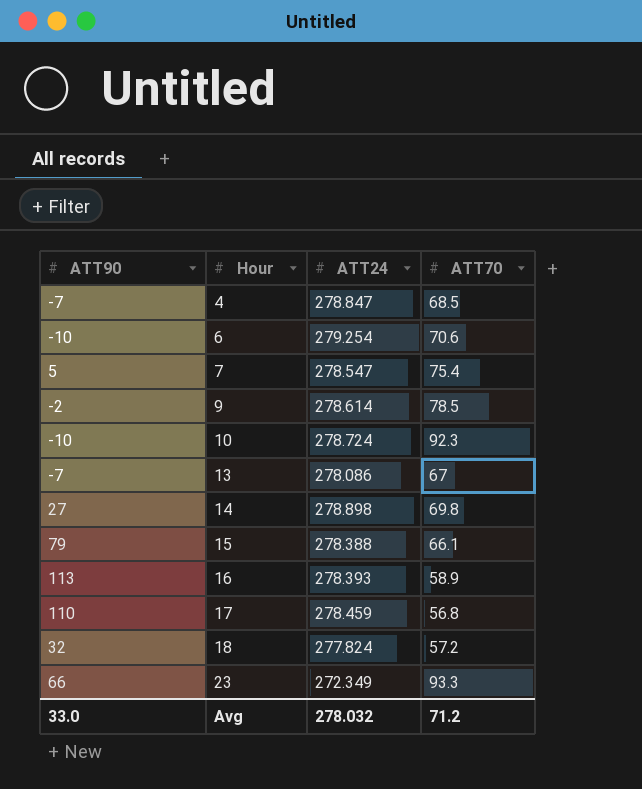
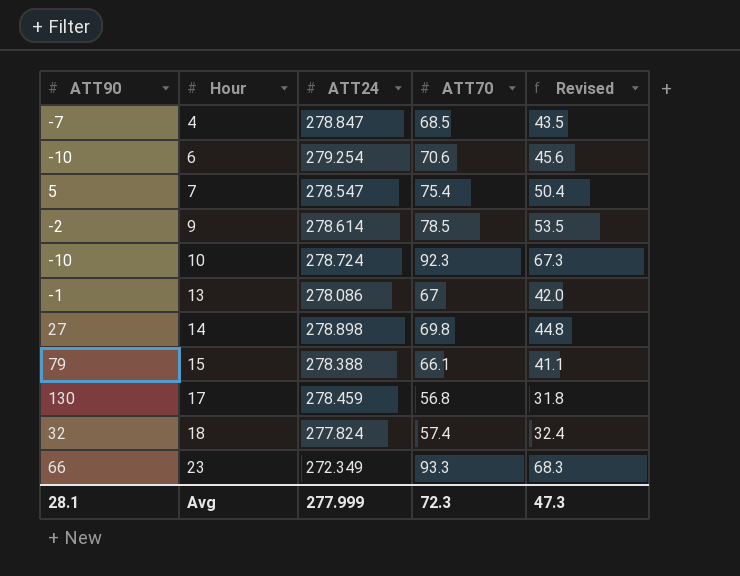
column Revised | formula: none -> [ATT70] - 25
row 16: 113 | 278.393 | 58.9 -> none
13 | ATT90: -7 -> -1
17 | ATT90: 110 -> 130
18 | ATT70: 57.2 -> 57.4
Avg | ATT90: 33.0 -> 28.1
Avg | ATT24: 278.032 -> 277.999
Avg | ATT70: 71.2 -> 72.3

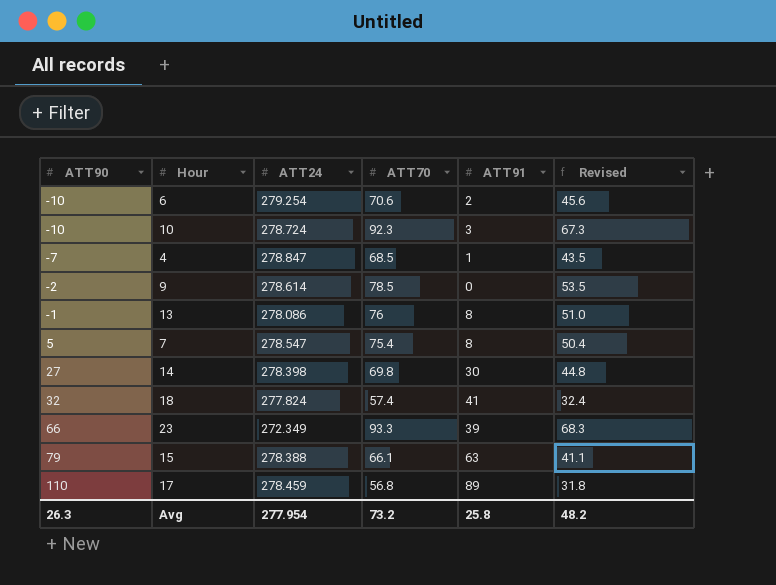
row order: Hour ascending -> ATT90 ascending
column ATT91 | position: none -> 5
13 | ATT70: 67 -> 76
13 | Revised: 42.0 -> 51.0
14 | ATT24: 278.898 -> 278.398
17 | ATT90: 130 -> 110
Avg | ATT90: 28.1 -> 26.3
Avg | ATT24: 277.999 -> 277.954
Avg | ATT70: 72.3 -> 73.2
Avg | Revised: 47.3 -> 48.2

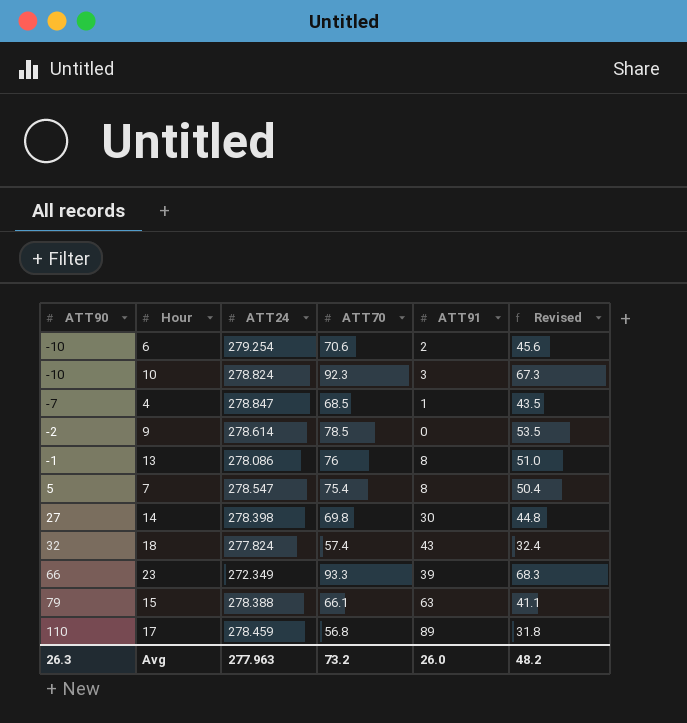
10 | ATT24: 278.724 -> 278.824
18 | ATT91: 41 -> 43
Avg | ATT24: 277.954 -> 277.963
Avg | ATT91: 25.8 -> 26.0

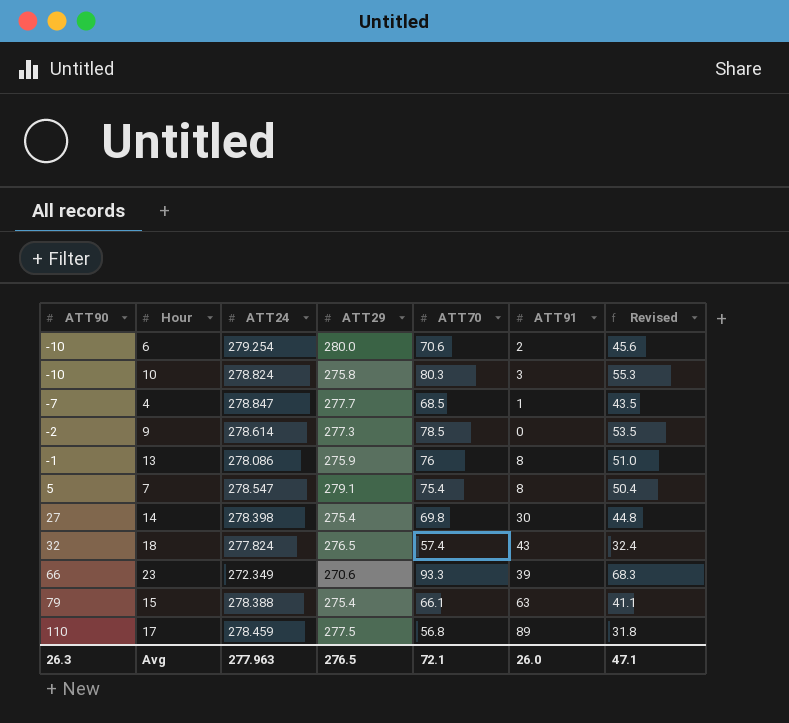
column ATT29 | position: none -> 4
10 | ATT70: 92.3 -> 80.3
10 | Revised: 67.3 -> 55.3
Avg | ATT70: 73.2 -> 72.1
Avg | Revised: 48.2 -> 47.1

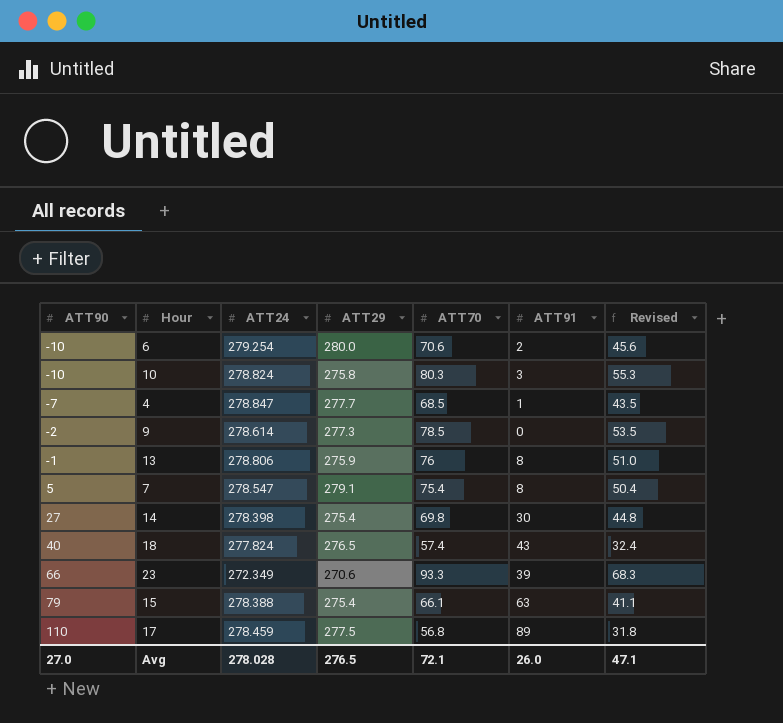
13 | ATT24: 278.086 -> 278.806
18 | ATT90: 32 -> 40
Avg | ATT90: 26.3 -> 27.0
Avg | ATT24: 277.963 -> 278.028

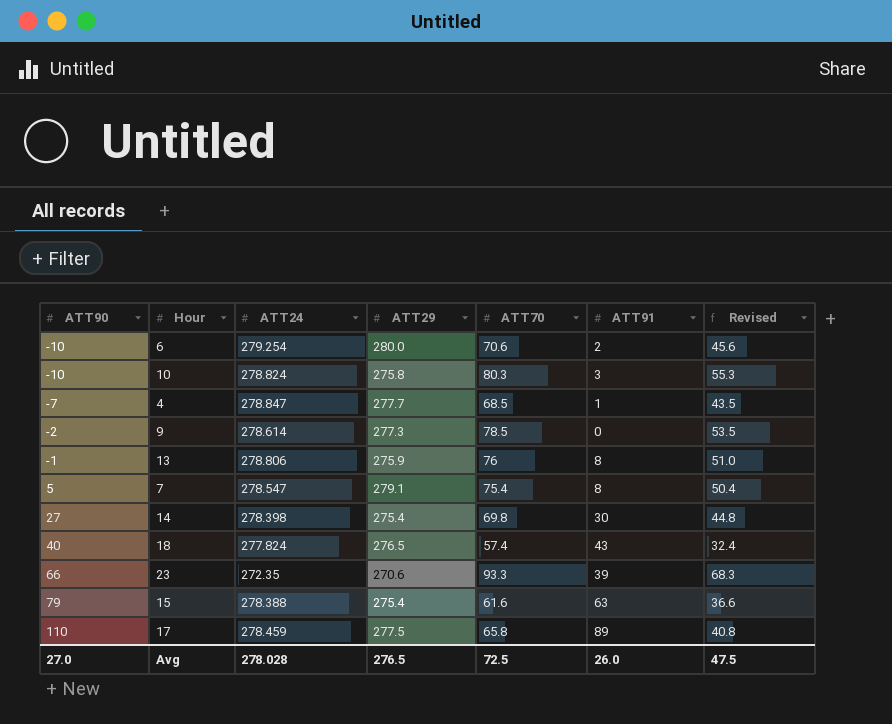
23 | ATT24: 272.349 -> 272.35
15 | ATT70: 66.1 -> 61.6
15 | Revised: 41.1 -> 36.6
17 | ATT70: 56.8 -> 65.8
17 | Revised: 31.8 -> 40.8
Avg | ATT70: 72.1 -> 72.5
Avg | Revised: 47.1 -> 47.5

